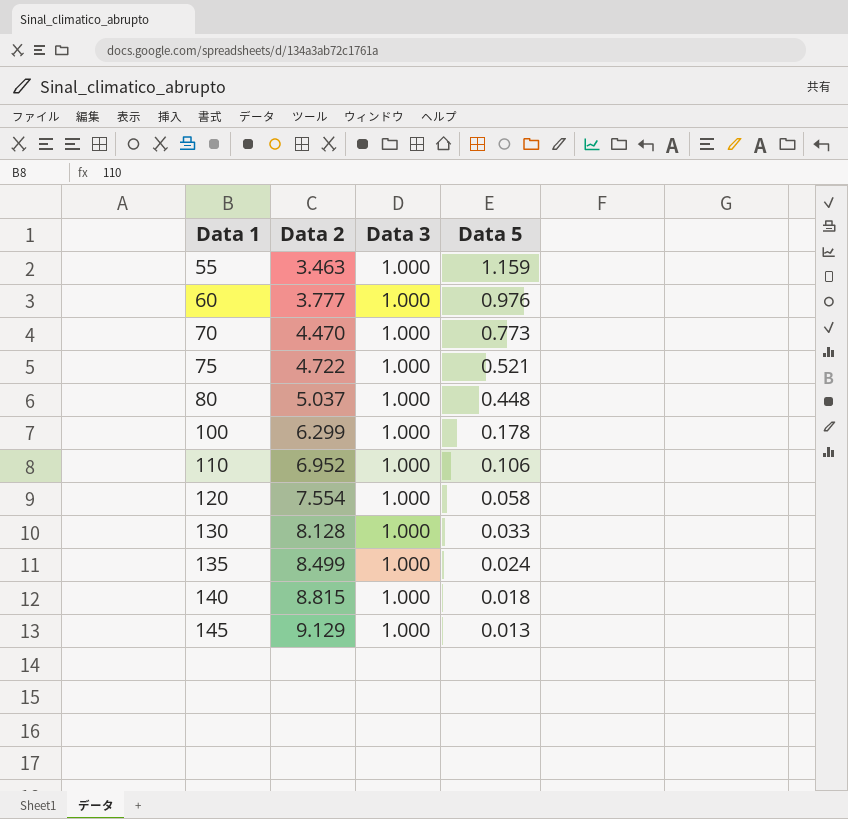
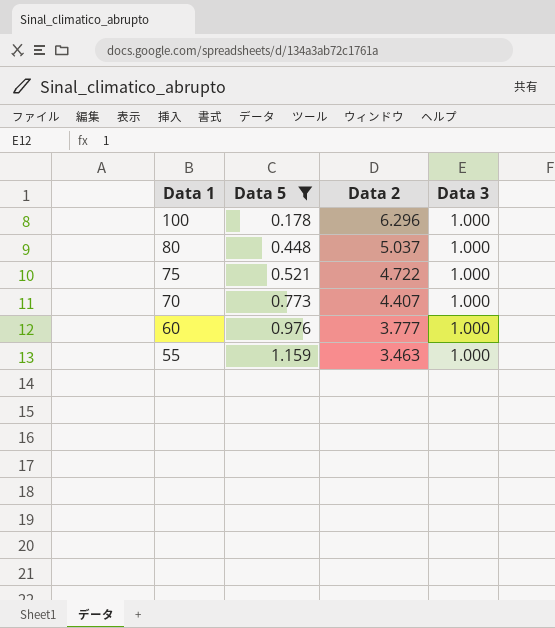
filter: none -> Data 5 >= 0.178
row order: Data 1 ascending -> Data 1 descending
column Data 5 | position: 4 -> 2
100 | Data 2: 6.299 -> 6.296
70 | Data 2: 4.470 -> 4.407

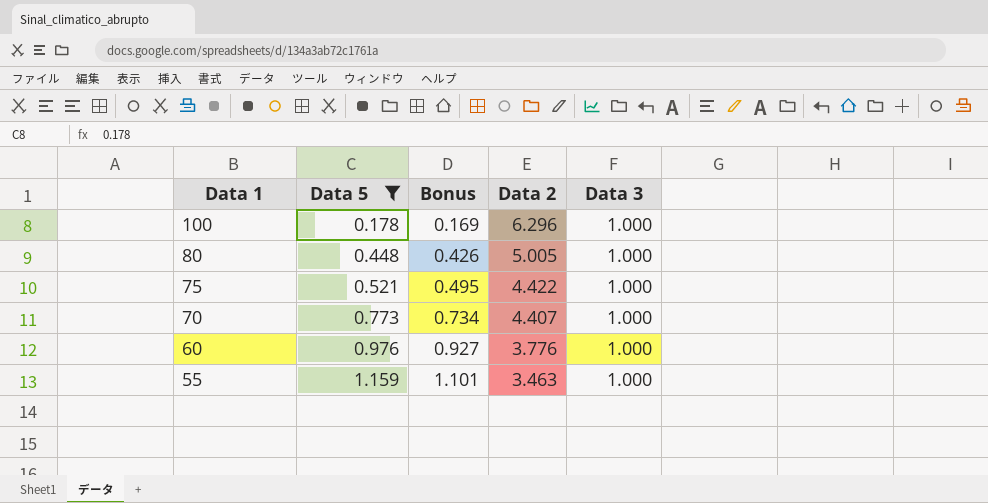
column Bonus | formula: none -> [Data 5] * 0.95
80 | Data 2: 5.037 -> 5.005
75 | Data 2: 4.722 -> 4.422
60 | Data 2: 3.777 -> 3.776

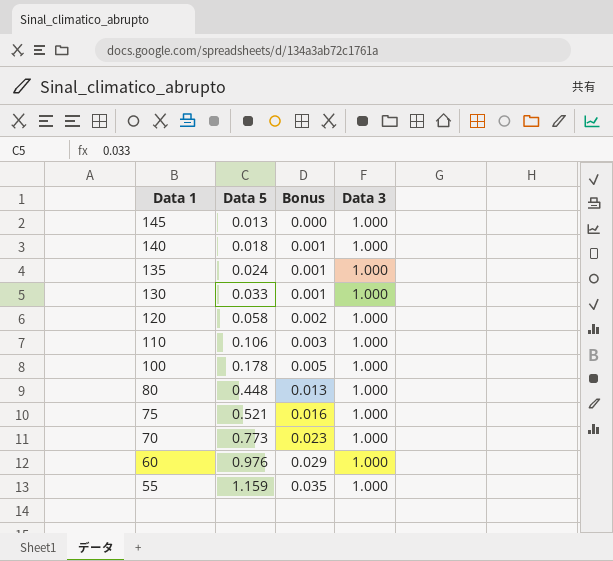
filter: Data 5 >= 0.178 -> none
column Data 2 | position: 4 -> none
column Bonus | formula: [Data 5] * 0.95 -> [Data 5] * 0.03

